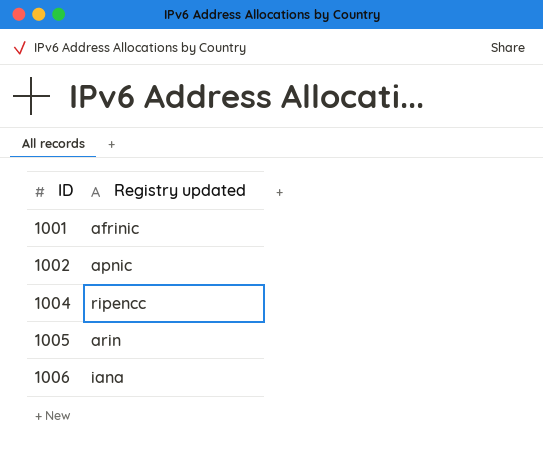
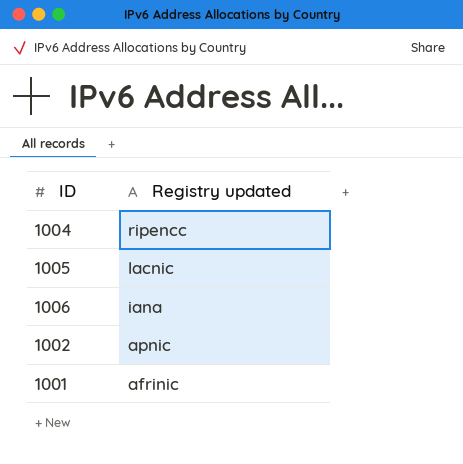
row order: ID ascending -> Registry updated descending
1005 | Registry updated: arin -> lacnic

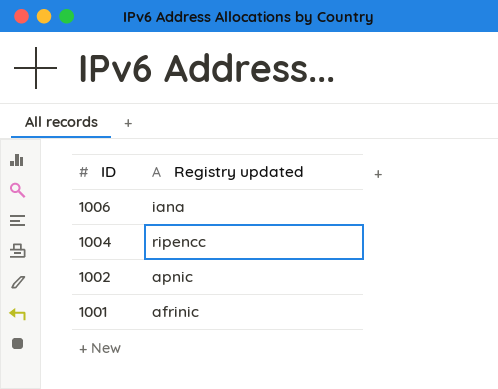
row order: Registry updated descending -> ID descending
row 1005: lacnic -> none

